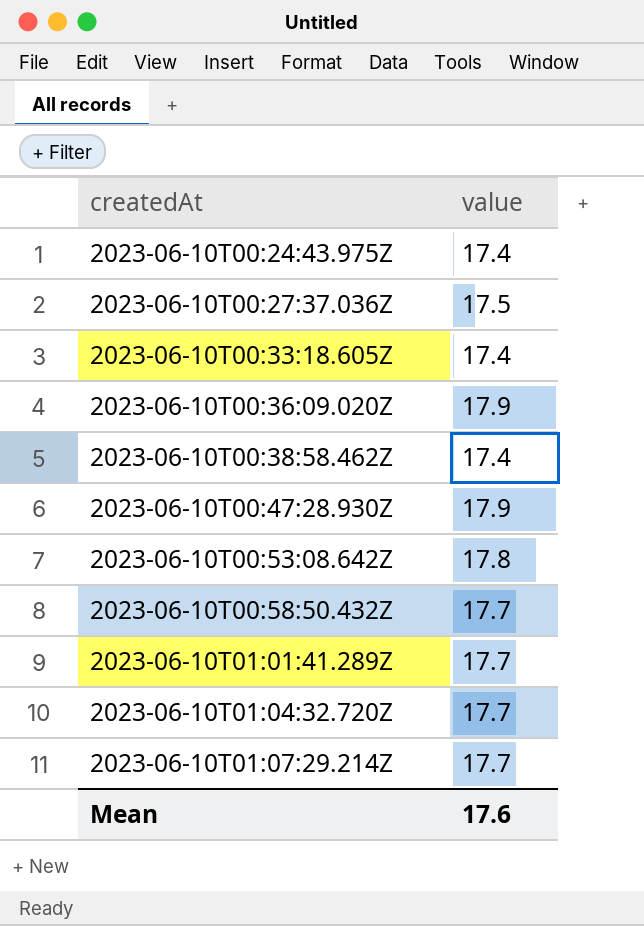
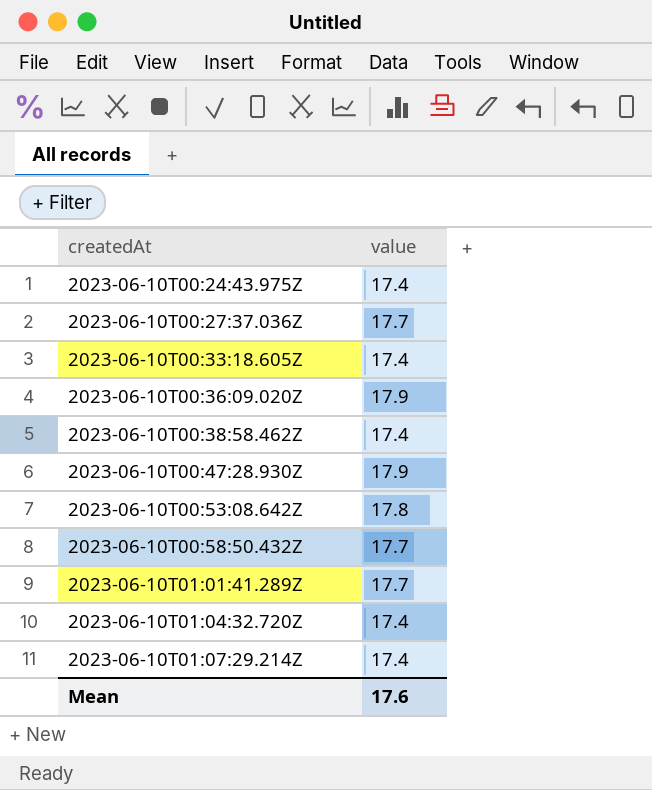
2023-06-10T00:27:37.036Z | value: 17.5 -> 17.7
2023-06-10T01:04:32.720Z | value: 17.7 -> 17.4
2023-06-10T01:07:29.214Z | value: 17.7 -> 17.4

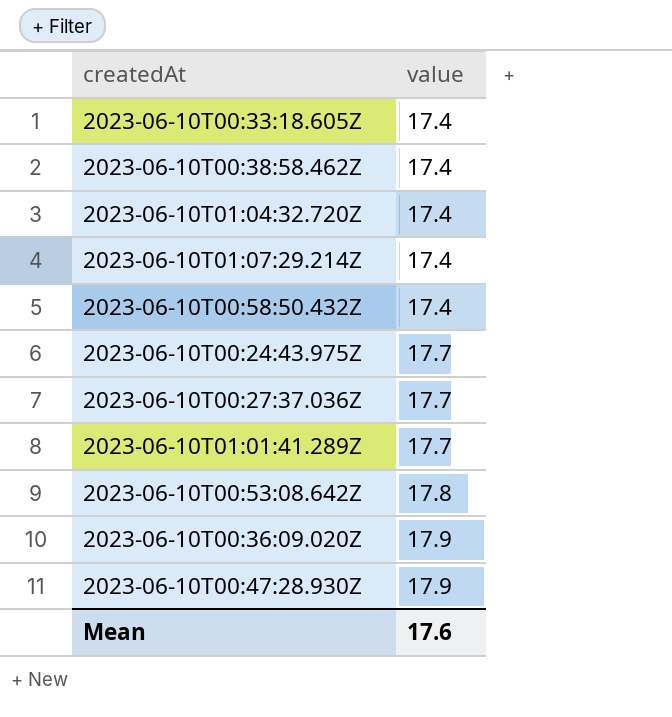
row order: createdAt ascending -> value ascending
2023-06-10T00:58:50.432Z | value: 17.7 -> 17.4
2023-06-10T00:24:43.975Z | value: 17.4 -> 17.7

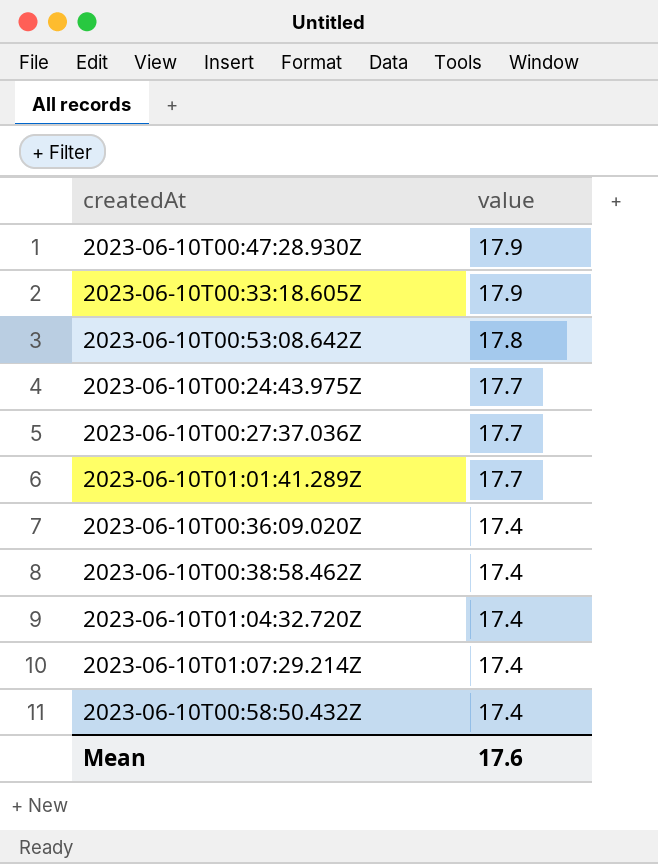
row order: value ascending -> value descending
2023-06-10T00:33:18.605Z | value: 17.4 -> 17.9
2023-06-10T00:36:09.020Z | value: 17.9 -> 17.4

